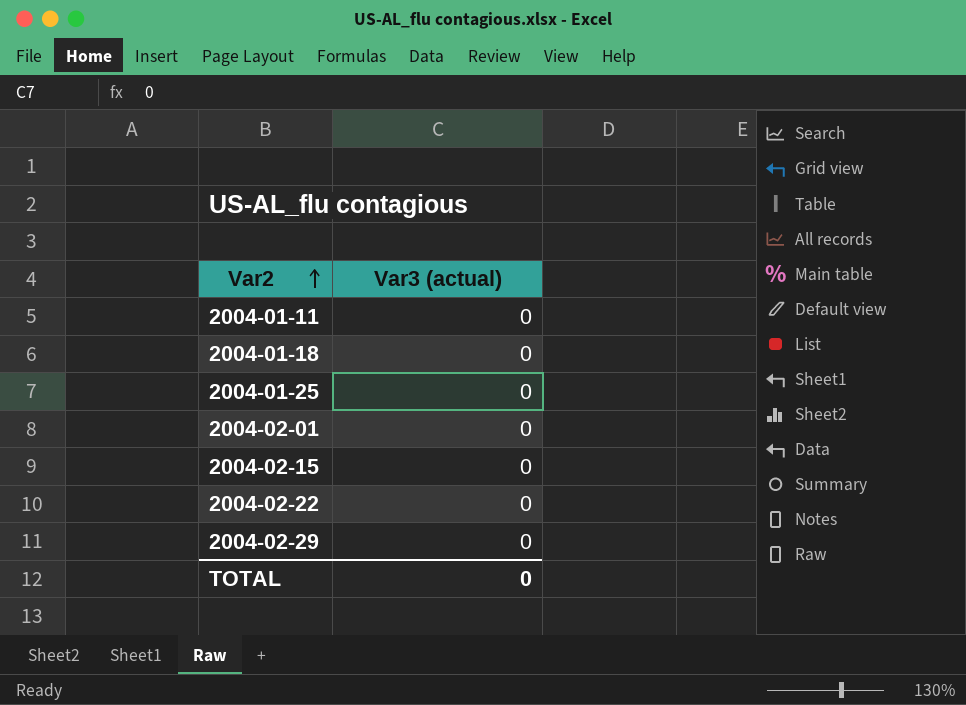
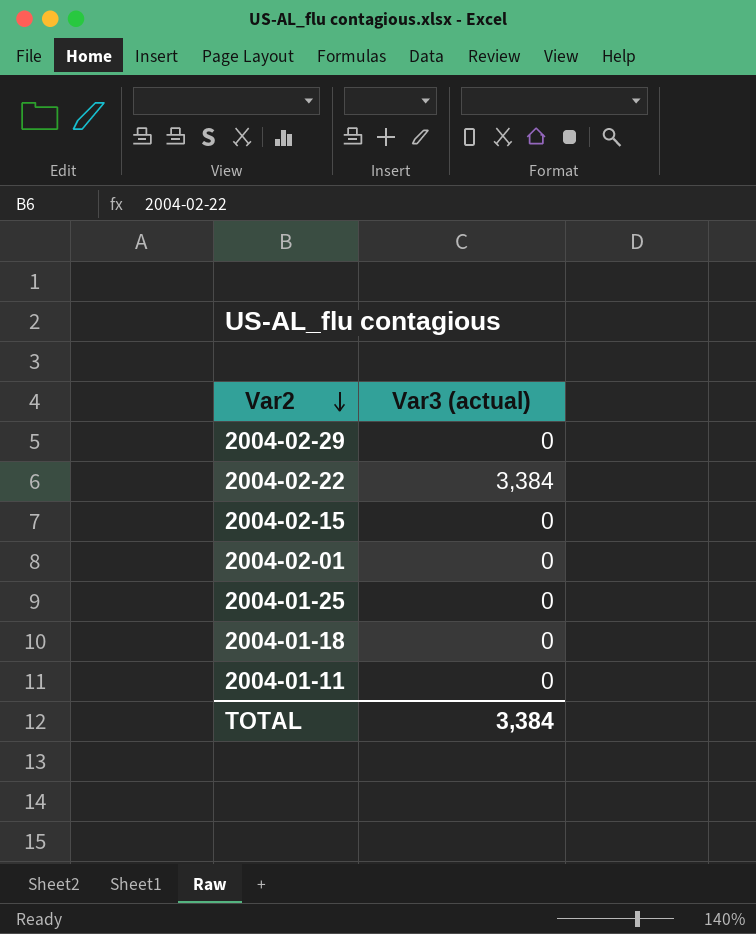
row order: Var2 ascending -> Var2 descending
2004-02-22 | Var3 (actual): 0 -> 3,384
TOTAL | Var3 (actual): 0 -> 3,384

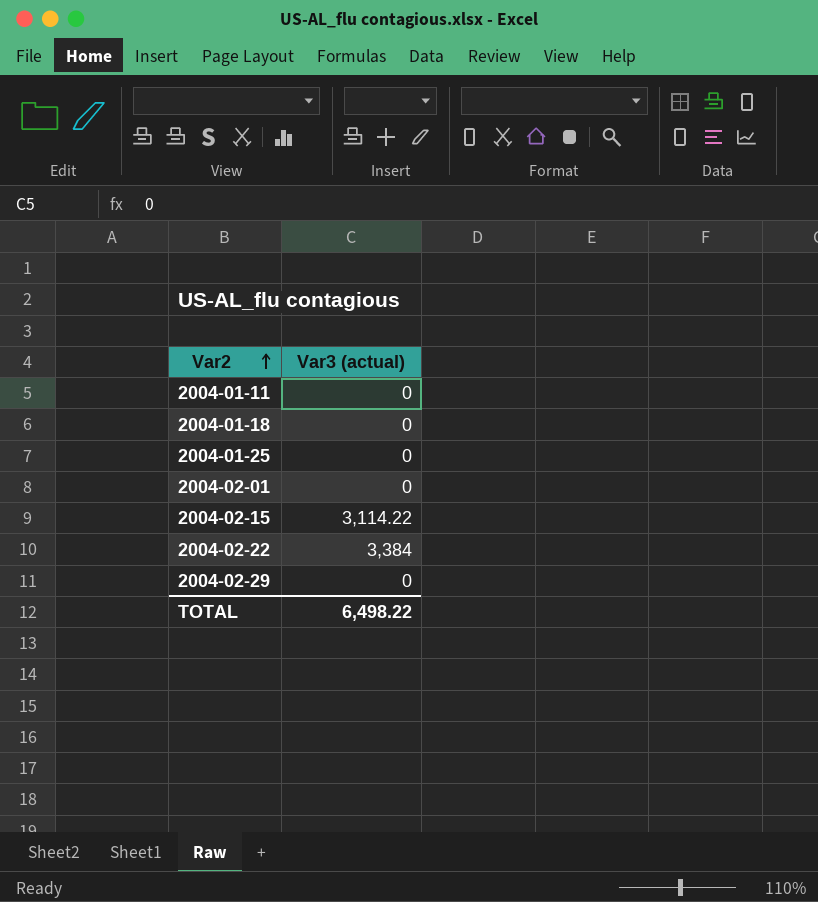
row order: Var2 descending -> Var2 ascending
2004-02-15 | Var3 (actual): 0 -> 3,114.22
TOTAL | Var3 (actual): 3,384 -> 6,498.22

